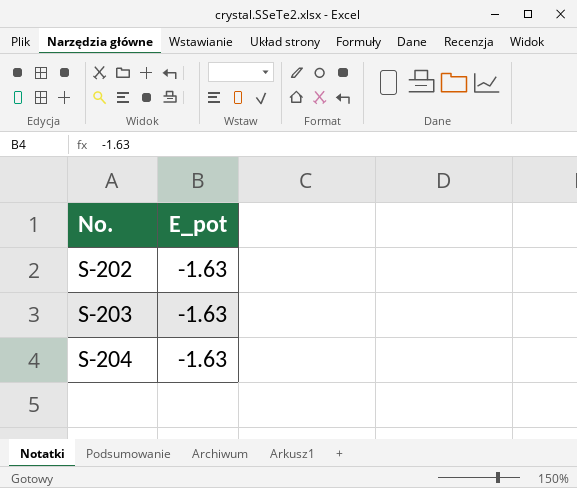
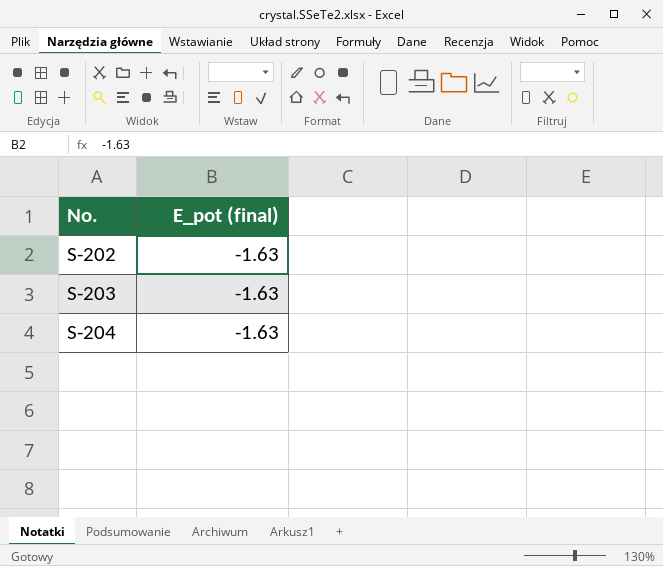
column name: E_pot -> E_pot (final)

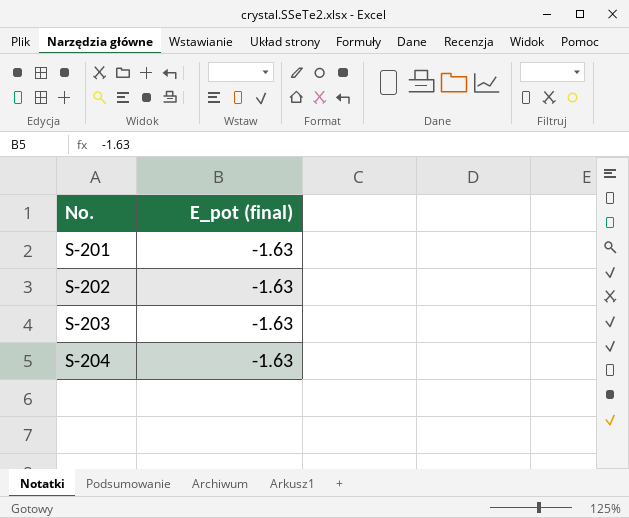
row S-201: none -> -1.63

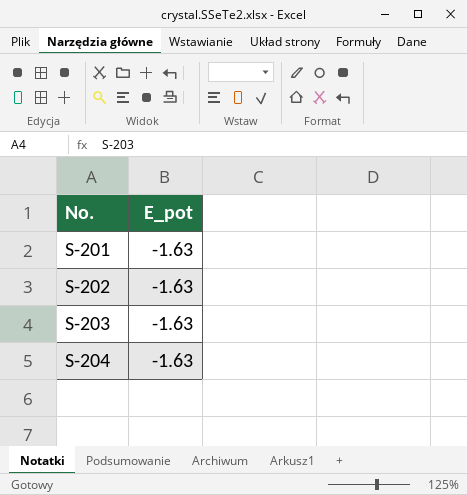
column name: E_pot (final) -> E_pot

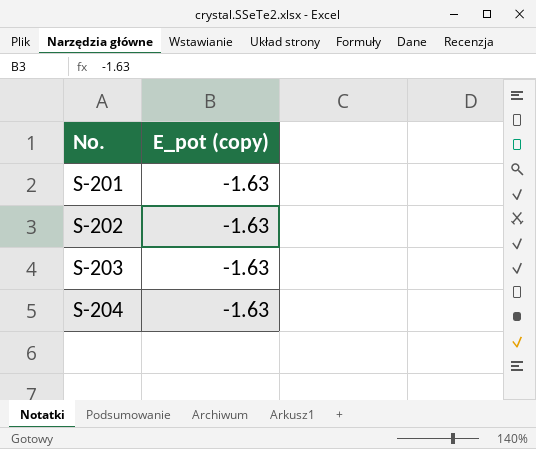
column name: E_pot -> E_pot (copy)

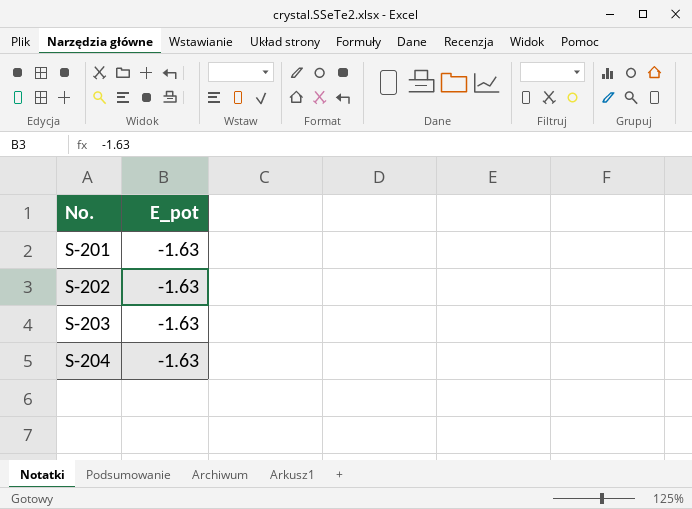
column name: E_pot (copy) -> E_pot

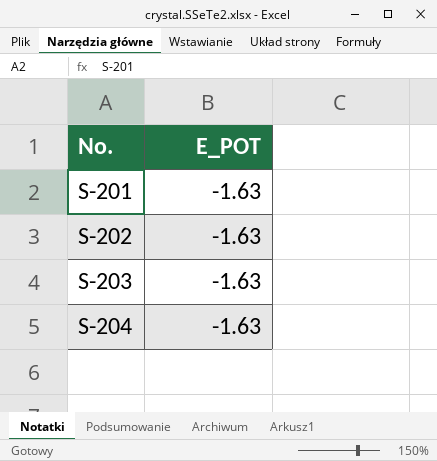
column name: E_pot -> E_POT

